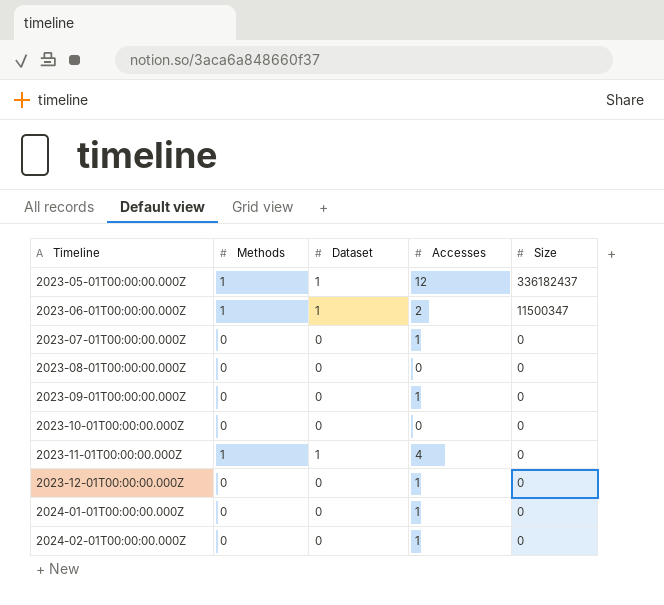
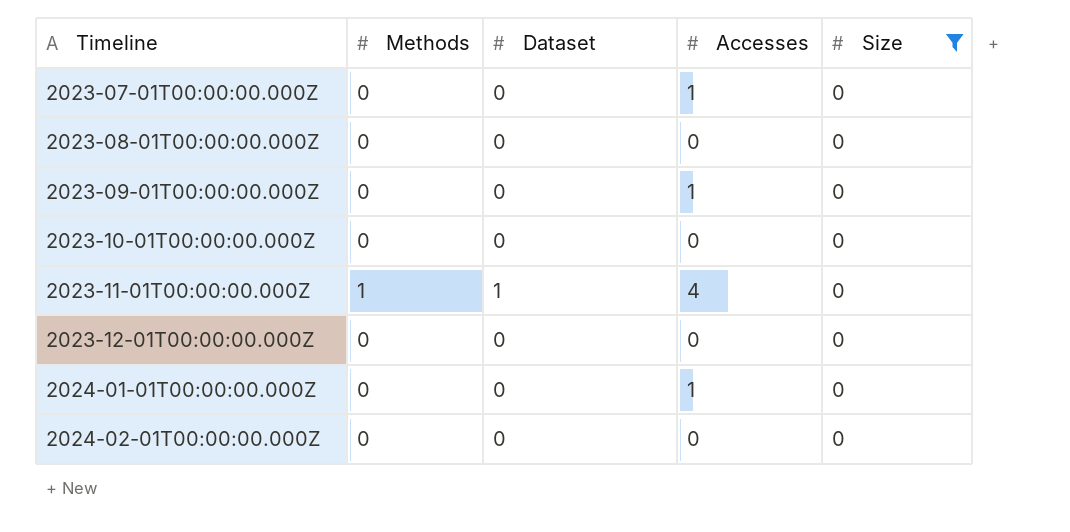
filter: none -> Size = 0
2023-12-01T00:00:00.000Z | Accesses: 1 -> 0
2024-02-01T00:00:00.000Z | Accesses: 1 -> 0

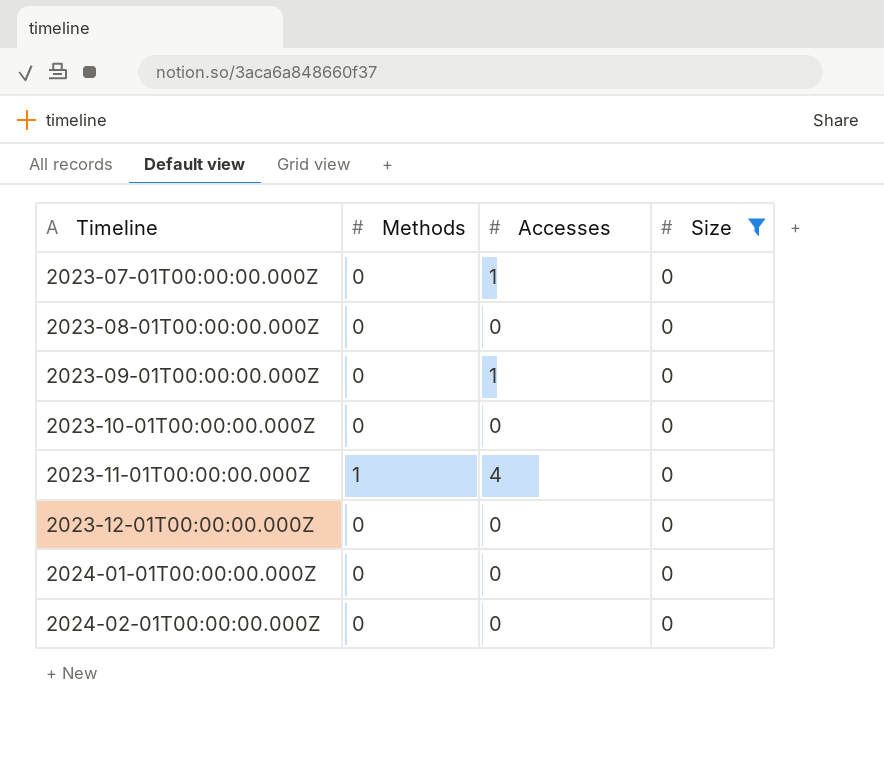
column Dataset | position: 3 -> none
2024-01-01T00:00:00.000Z | Accesses: 1 -> 0

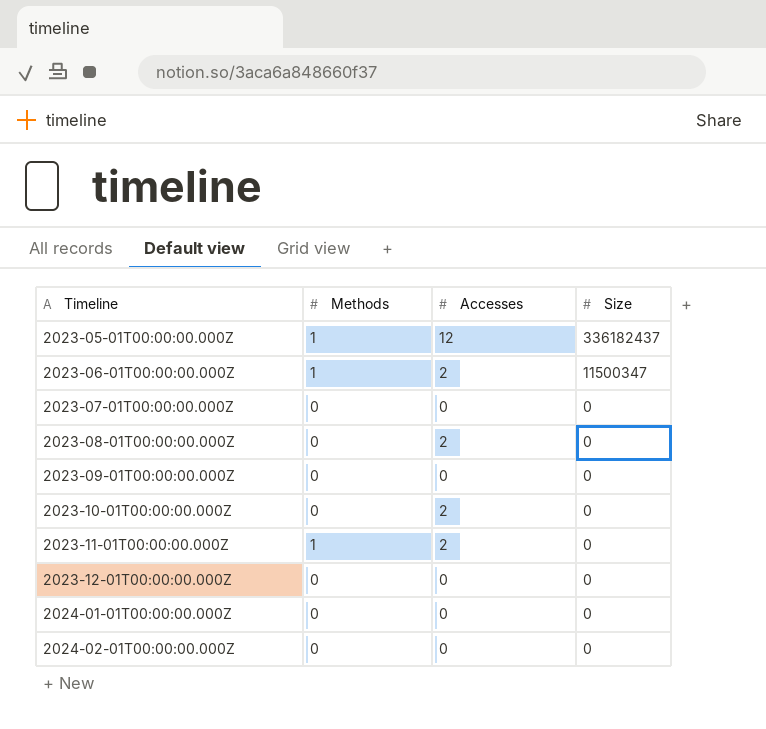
filter: Size = 0 -> none
2023-07-01T00:00:00.000Z | Accesses: 1 -> 0
2023-08-01T00:00:00.000Z | Accesses: 0 -> 2
2023-09-01T00:00:00.000Z | Accesses: 1 -> 0
2023-10-01T00:00:00.000Z | Accesses: 0 -> 2
2023-11-01T00:00:00.000Z | Accesses: 4 -> 2

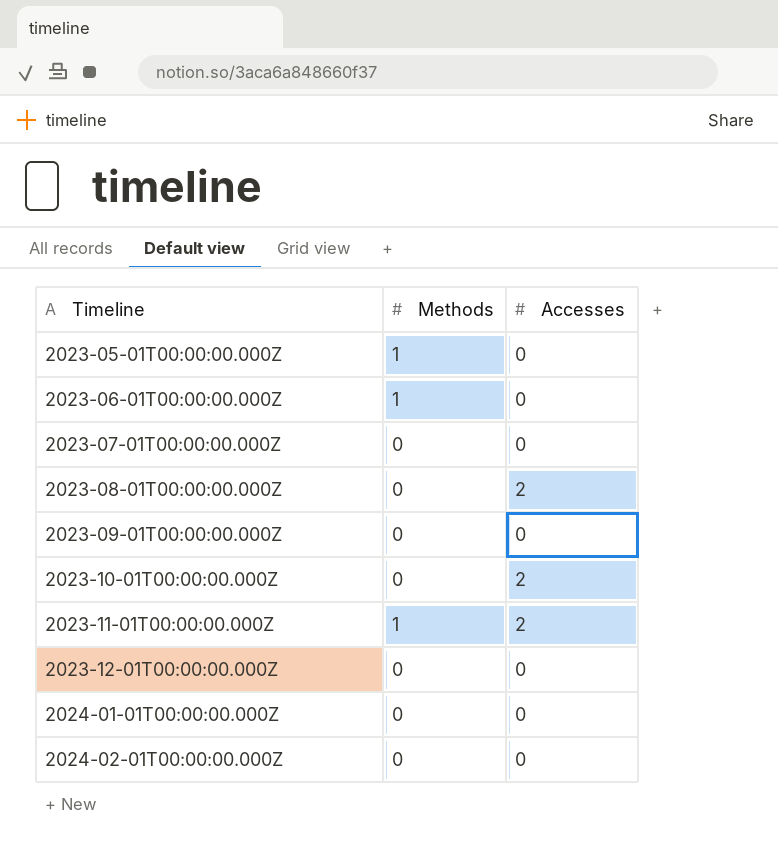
column Size | position: 4 -> none
2023-05-01T00:00:00.000Z | Accesses: 12 -> 0
2023-06-01T00:00:00.000Z | Accesses: 2 -> 0

